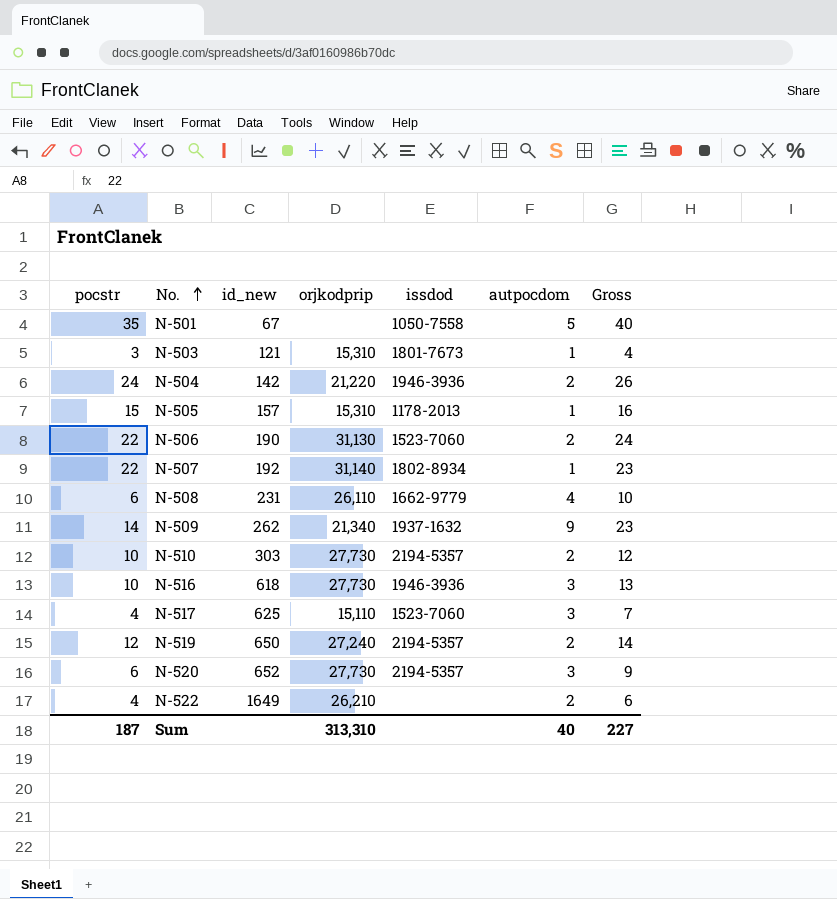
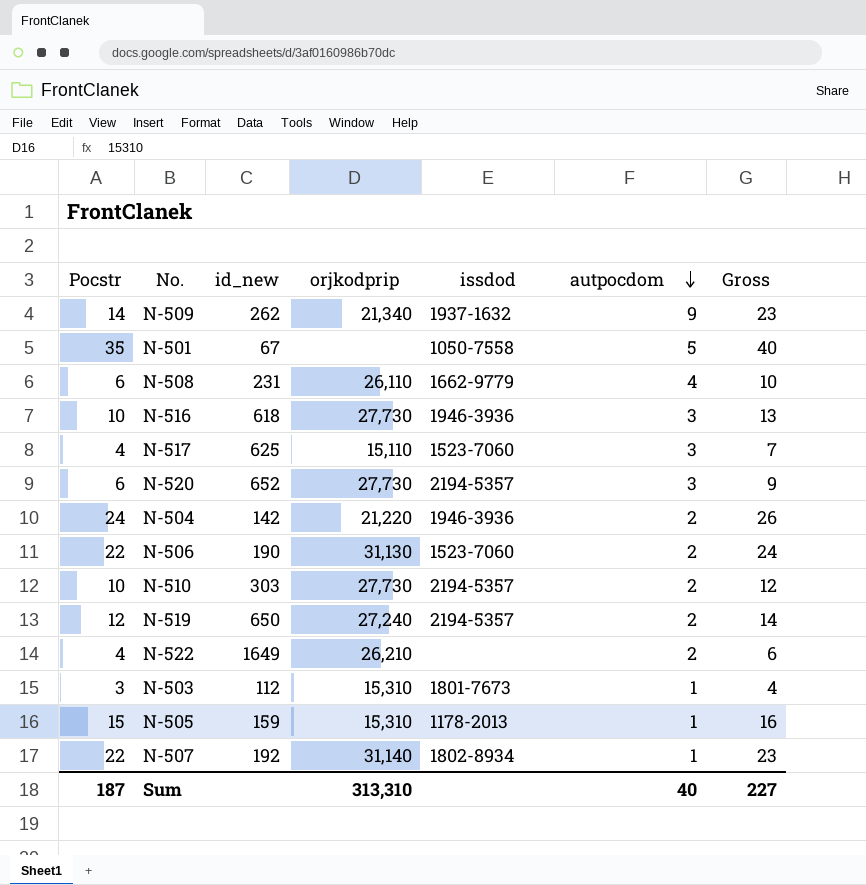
row order: No. ascending -> autpocdom descending
column name: pocstr -> Pocstr
N-503 | id_new: 121 -> 112
N-505 | id_new: 157 -> 159

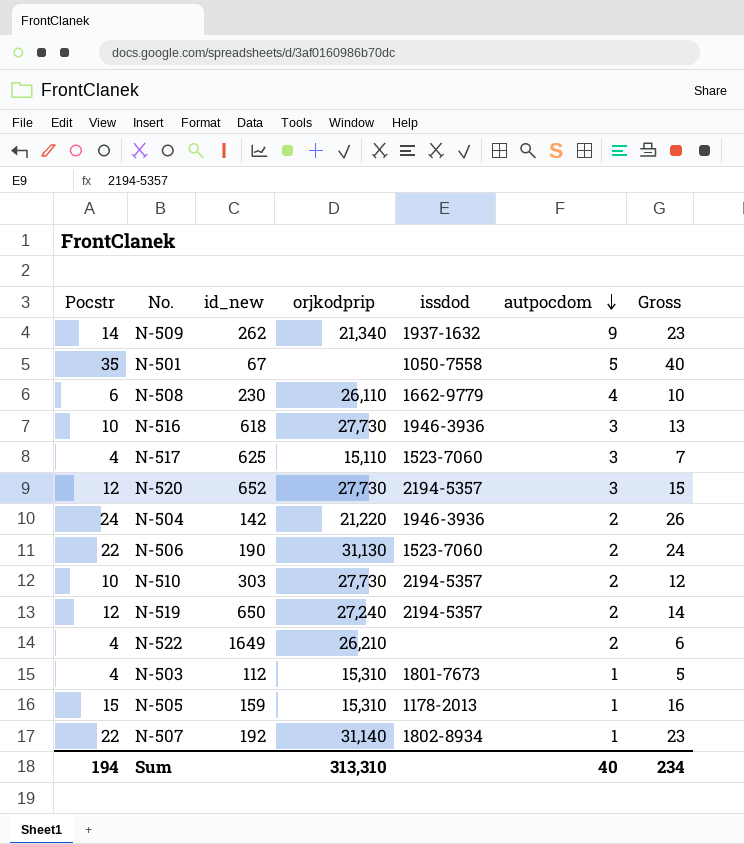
N-508 | id_new: 231 -> 230
N-520 | Pocstr: 6 -> 12
N-520 | Gross: 9 -> 15
N-503 | Pocstr: 3 -> 4
N-503 | Gross: 4 -> 5
Sum | Pocstr: 187 -> 194
Sum | Gross: 227 -> 234

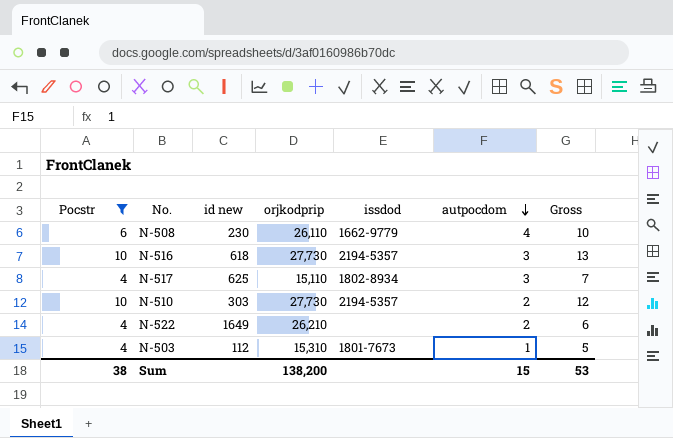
filter: none -> Pocstr <= 10
column name: id_new -> id new
N-516 | issdod: 1946-3936 -> 2194-5357
N-517 | issdod: 1523-7060 -> 1802-8934
Sum | Pocstr: 194 -> 38
Sum | orjkodprip: 313,310 -> 138,200
Sum | autpocdom: 40 -> 15
Sum | Gross: 234 -> 53

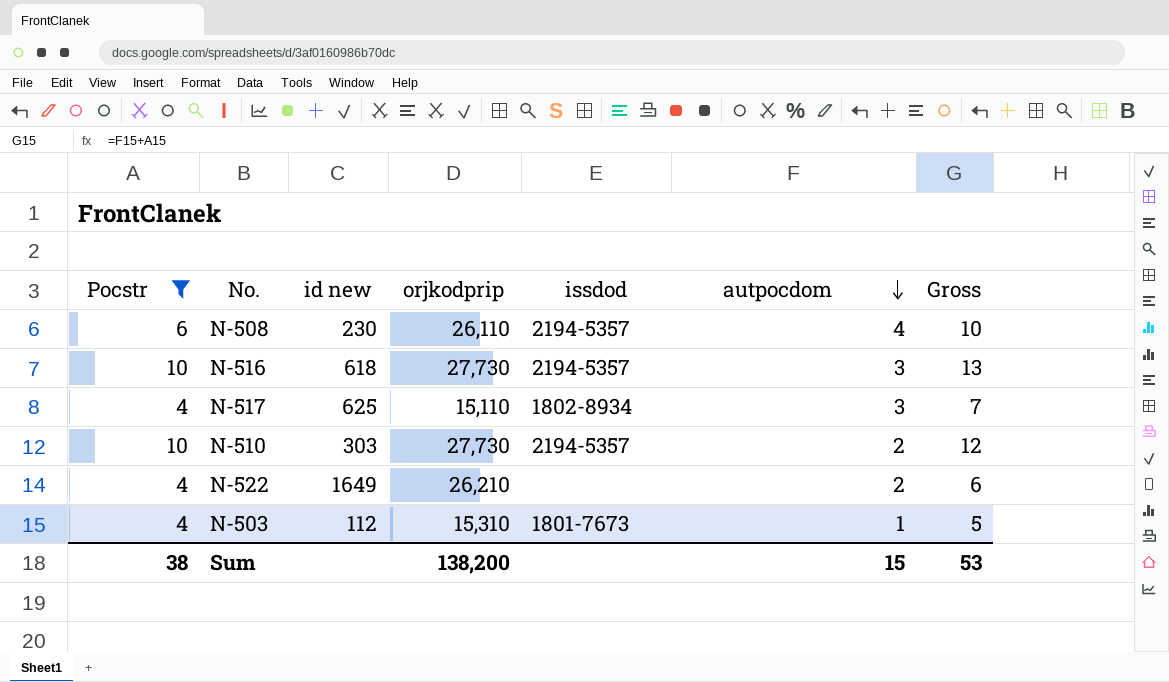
N-508 | issdod: 1662-9779 -> 2194-5357

